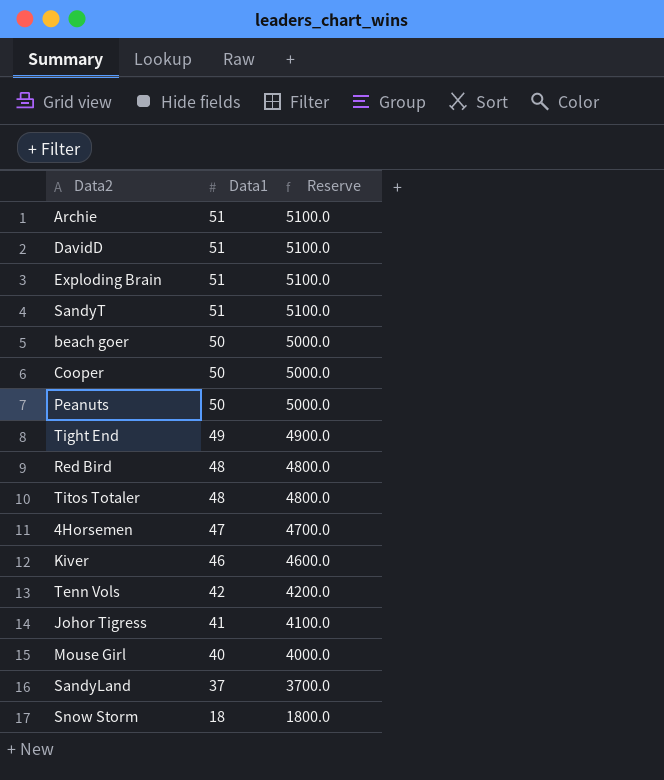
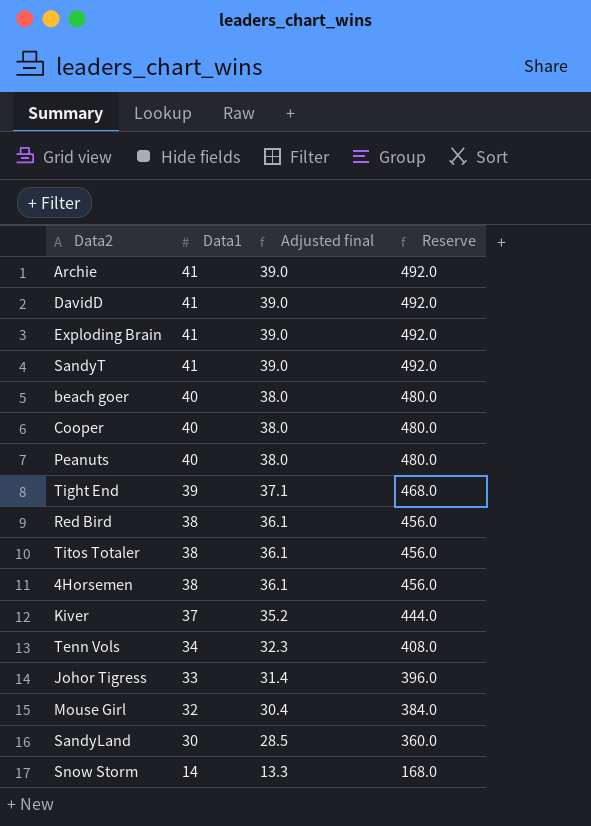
column Adjusted final | formula: none -> [Data1] * 0.95
column Reserve | formula: [Data1] * 100 -> [Data1] * 12
Archie | Data1: 51 -> 41
DavidD | Data1: 51 -> 41
Exploding Brain | Data1: 51 -> 41
SandyT | Data1: 51 -> 41
beach goer | Data1: 50 -> 40
Cooper | Data1: 50 -> 40
Peanuts | Data1: 50 -> 40
Tight End | Data1: 49 -> 39
Red Bird | Data1: 48 -> 38
Titos Totaler | Data1: 48 -> 38
4Horsemen | Data1: 47 -> 38
Kiver | Data1: 46 -> 37
Tenn Vols | Data1: 42 -> 34
Johor Tigress | Data1: 41 -> 33
Mouse Girl | Data1: 40 -> 32
SandyLand | Data1: 37 -> 30
Snow Storm | Data1: 18 -> 14

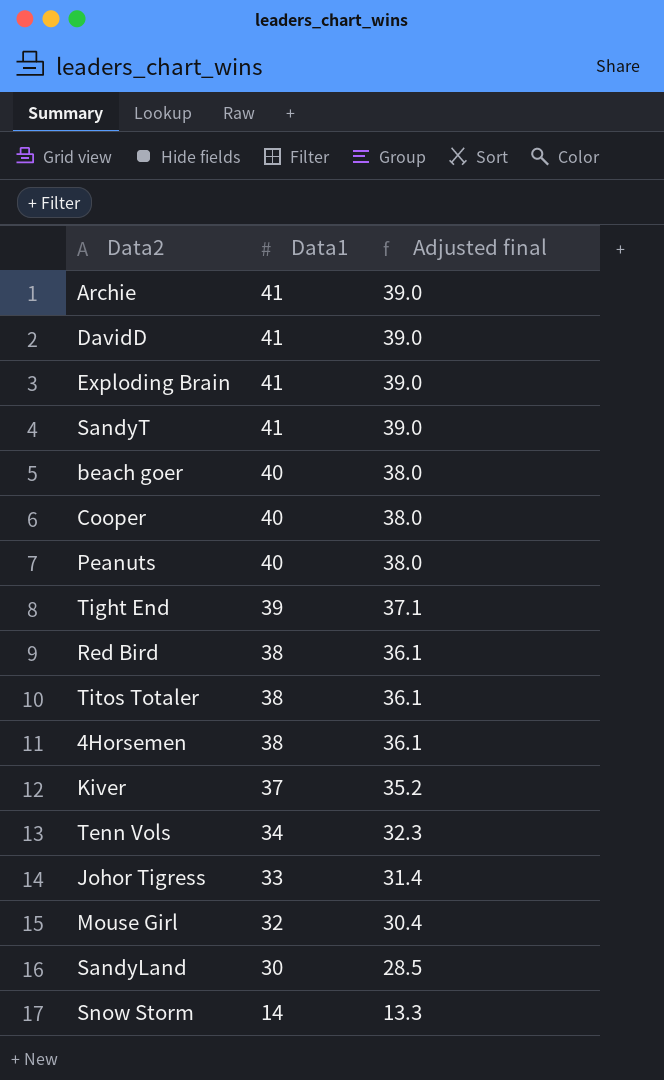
column Reserve | formula: [Data1] * 12 -> none

